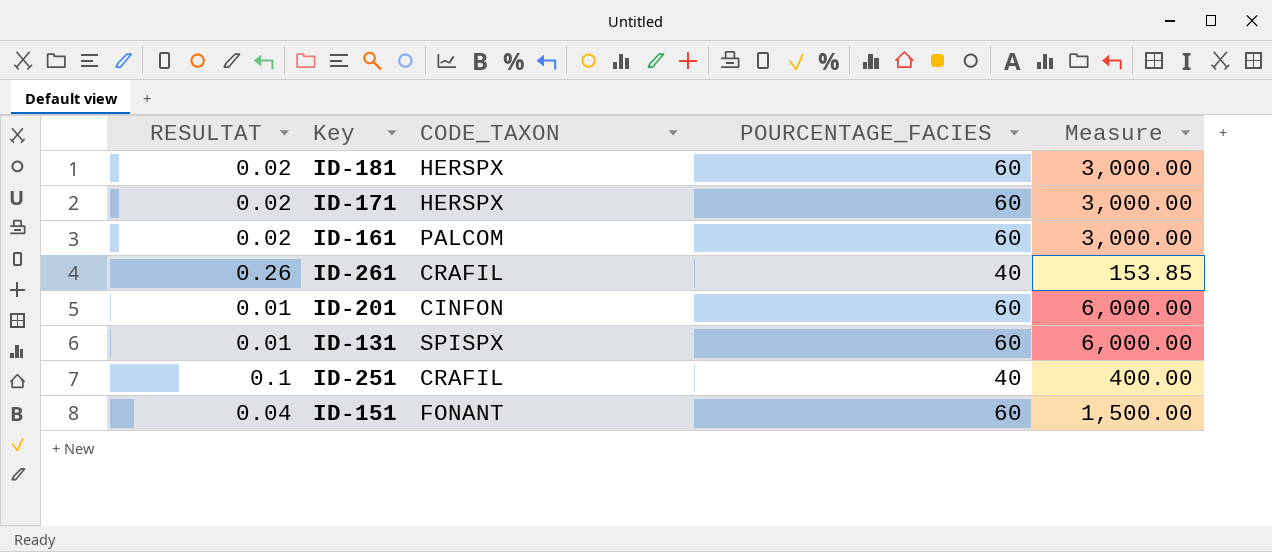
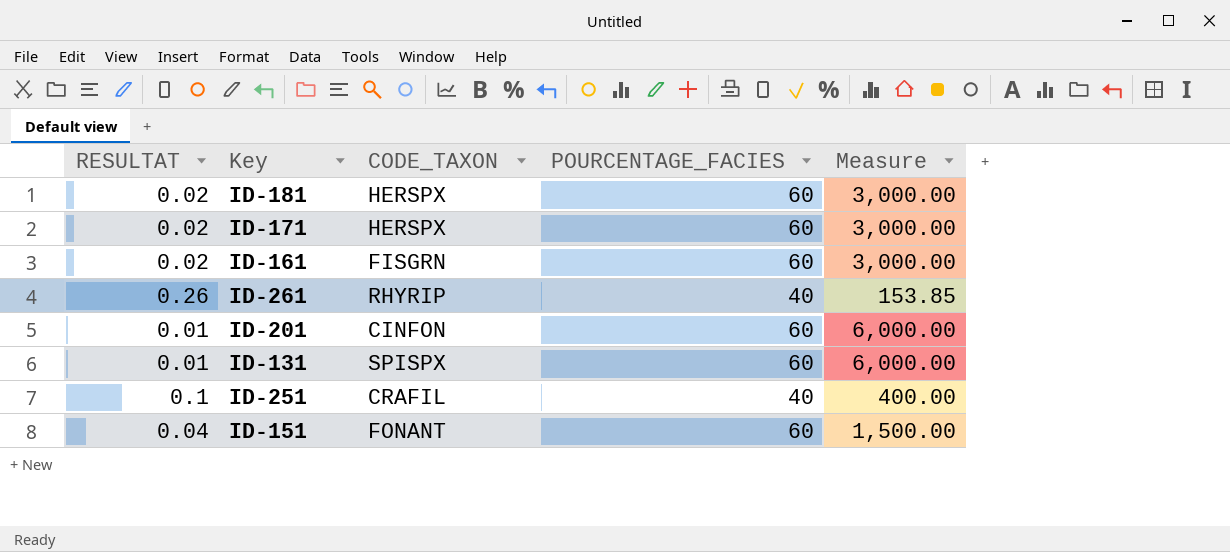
ID-161 | CODE_TAXON: PALCOM -> FISGRN
ID-261 | CODE_TAXON: CRAFIL -> RHYRIP

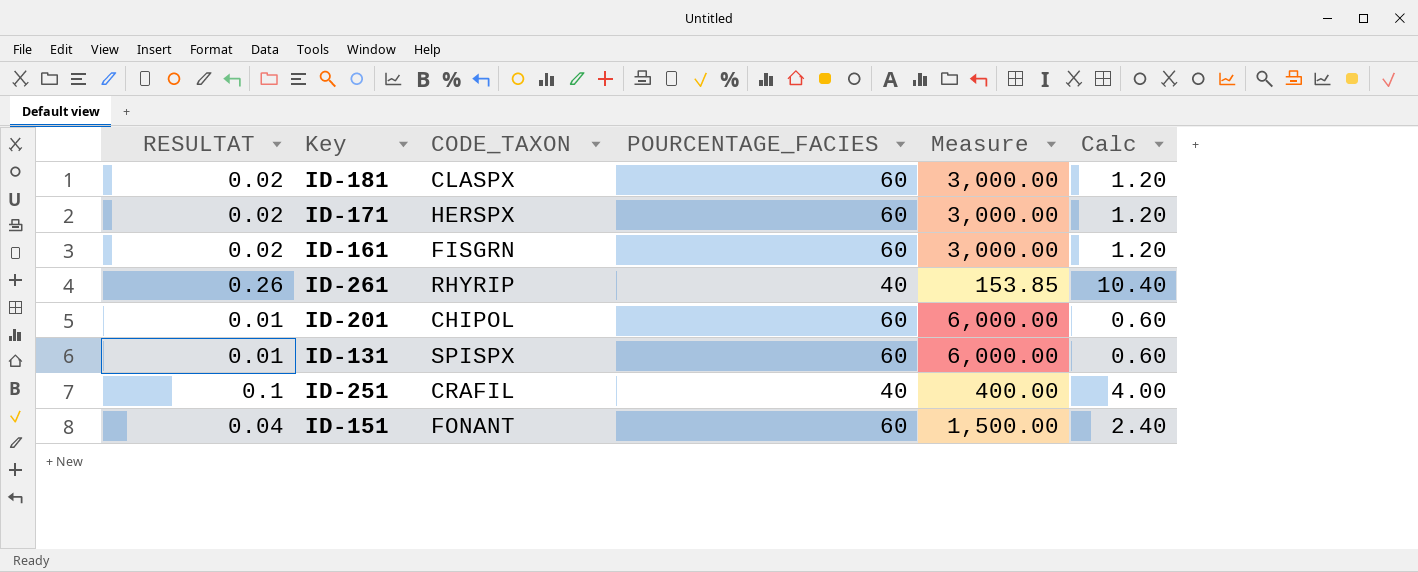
column Calc | formula: none -> [RESULTAT] * [POURCENTAGE_FACIES]
ID-181 | CODE_TAXON: HERSPX -> CLASPX
ID-201 | CODE_TAXON: CINFON -> CHIPOL

